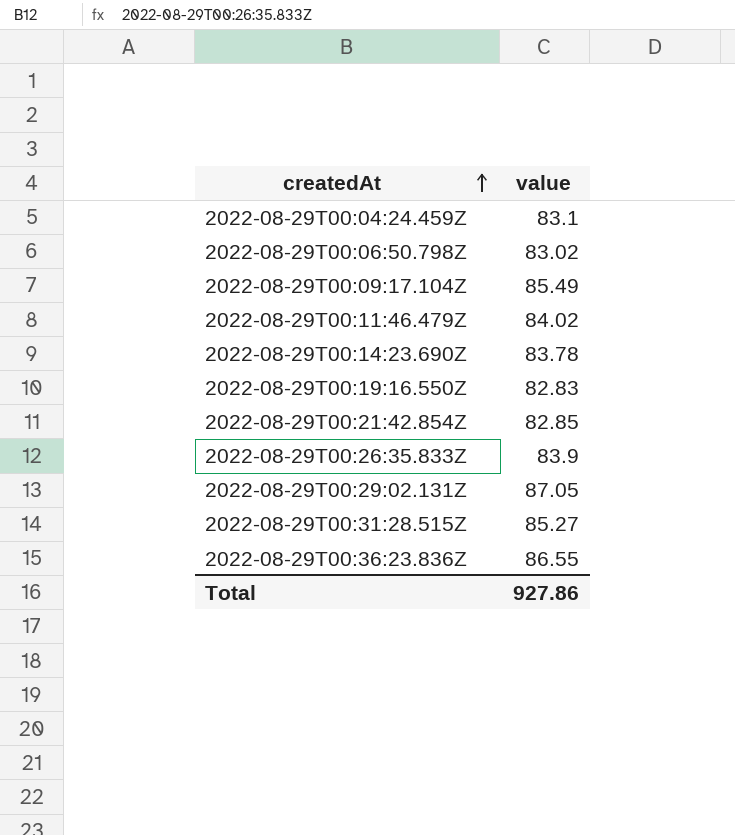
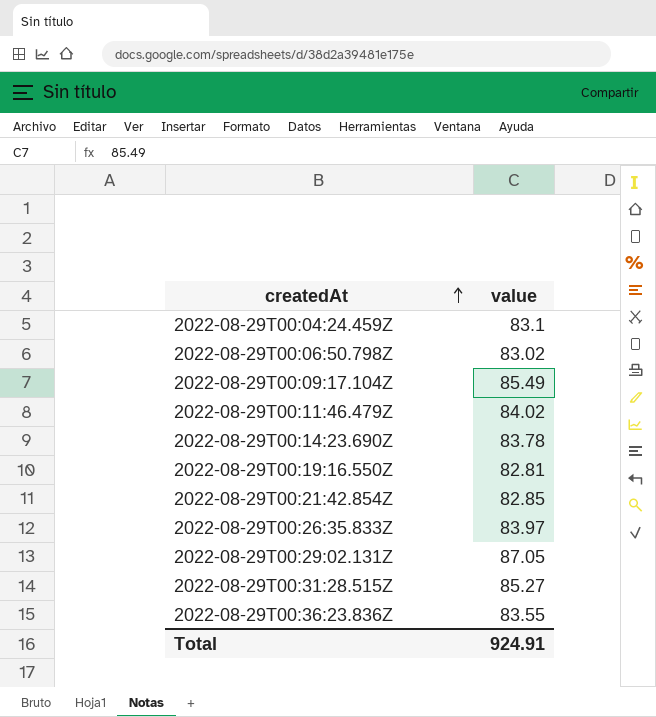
2022-08-29T00:19:16.550Z | value: 82.83 -> 82.81
2022-08-29T00:26:35.833Z | value: 83.9 -> 83.97
2022-08-29T00:36:23.836Z | value: 86.55 -> 83.55
Total | value: 927.86 -> 924.91

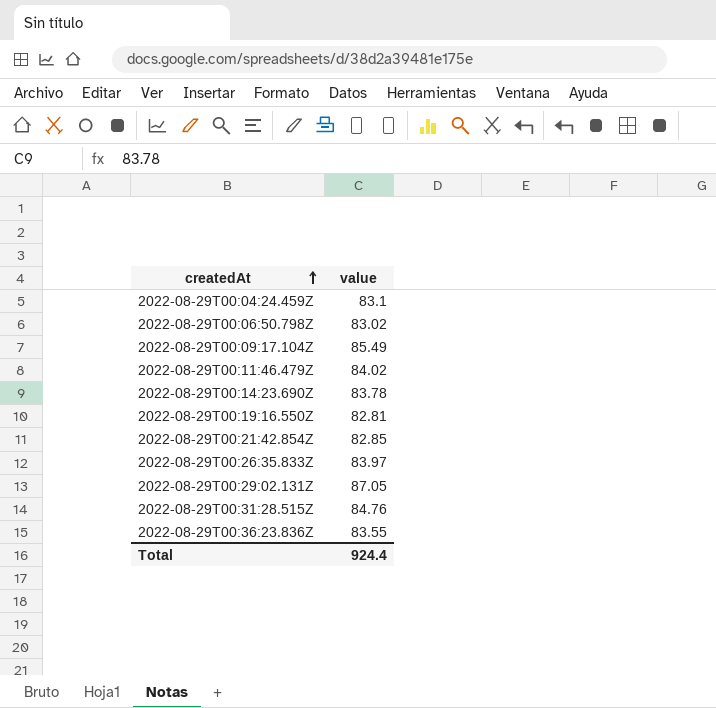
2022-08-29T00:31:28.515Z | value: 85.27 -> 84.76
Total | value: 924.91 -> 924.4

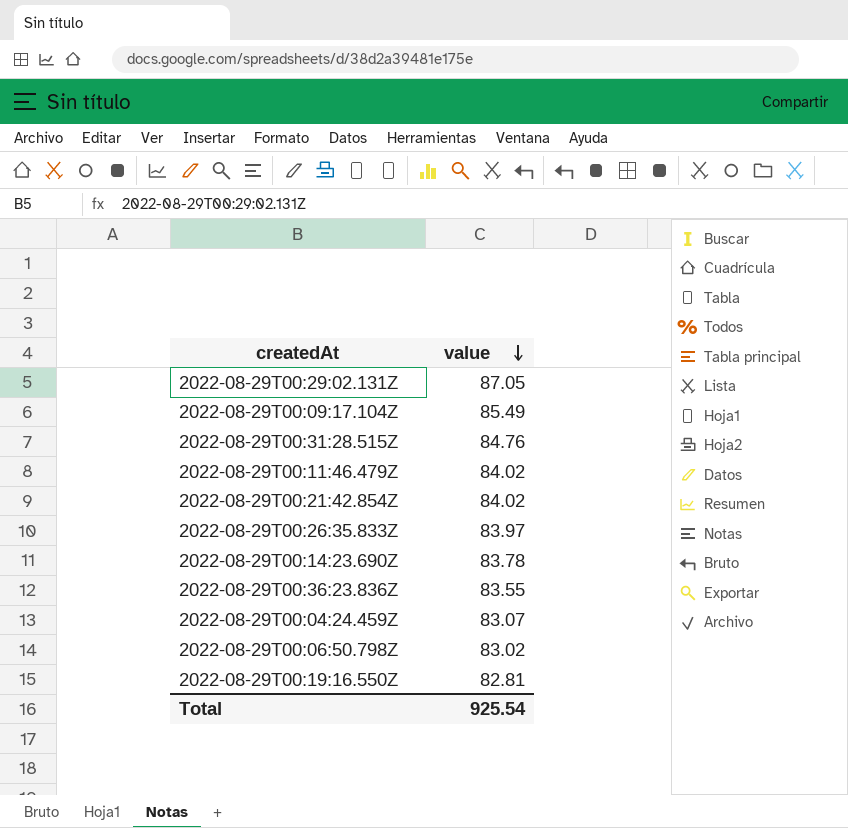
row order: createdAt ascending -> value descending
2022-08-29T00:21:42.854Z | value: 82.85 -> 84.02
2022-08-29T00:04:24.459Z | value: 83.1 -> 83.07
Total | value: 924.4 -> 925.54

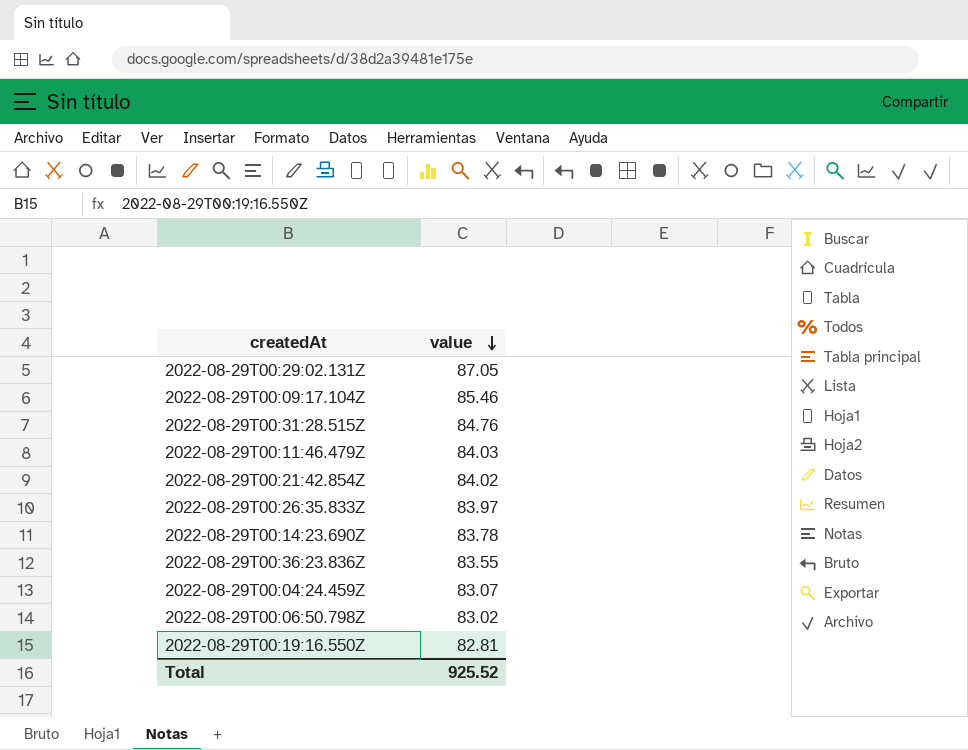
2022-08-29T00:09:17.104Z | value: 85.49 -> 85.46
2022-08-29T00:11:46.479Z | value: 84.02 -> 84.03
Total | value: 925.54 -> 925.52

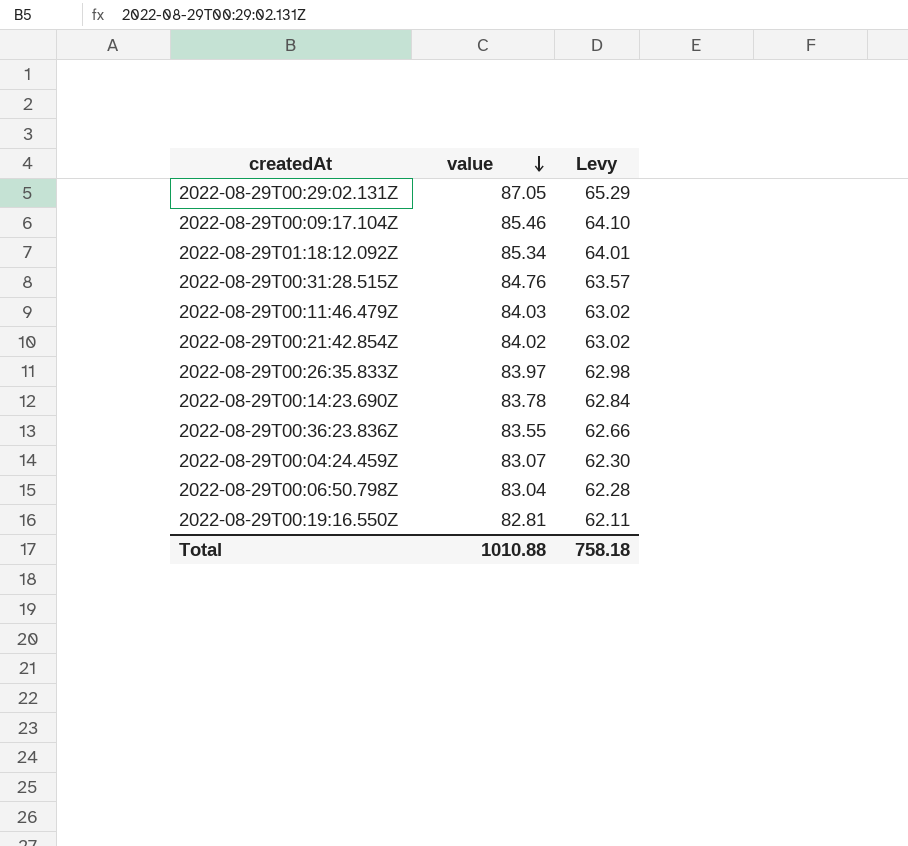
column Levy | formula: none -> [value] * 0.75
row 2022-08-29T01:18:12.092Z: none -> 85.34 | 64.01
2022-08-29T00:06:50.798Z | value: 83.02 -> 83.04
Total | value: 925.52 -> 1010.88

